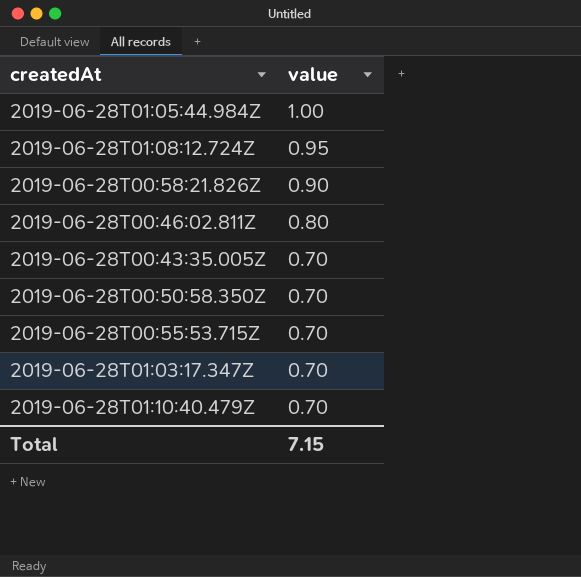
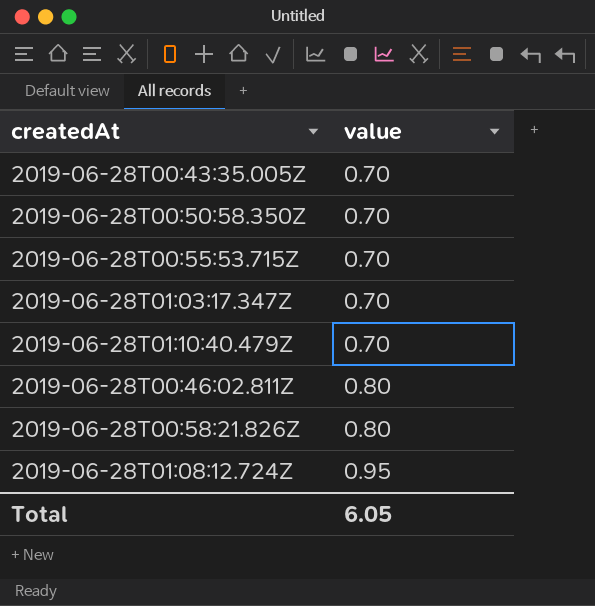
row order: value descending -> value ascending
row 2019-06-28T01:05:44.984Z: 1.00 -> none
2019-06-28T00:58:21.826Z | value: 0.90 -> 0.80
Total | value: 7.15 -> 6.05

